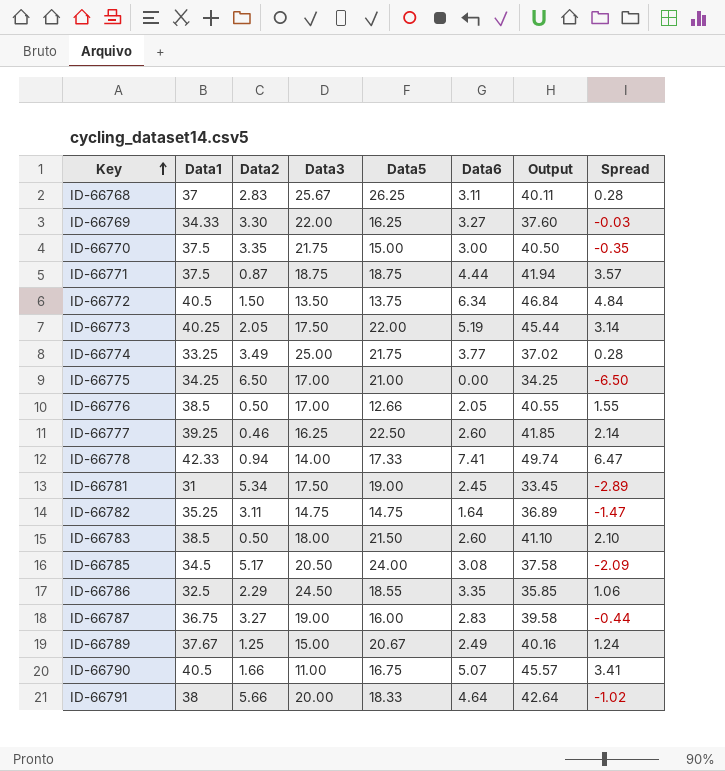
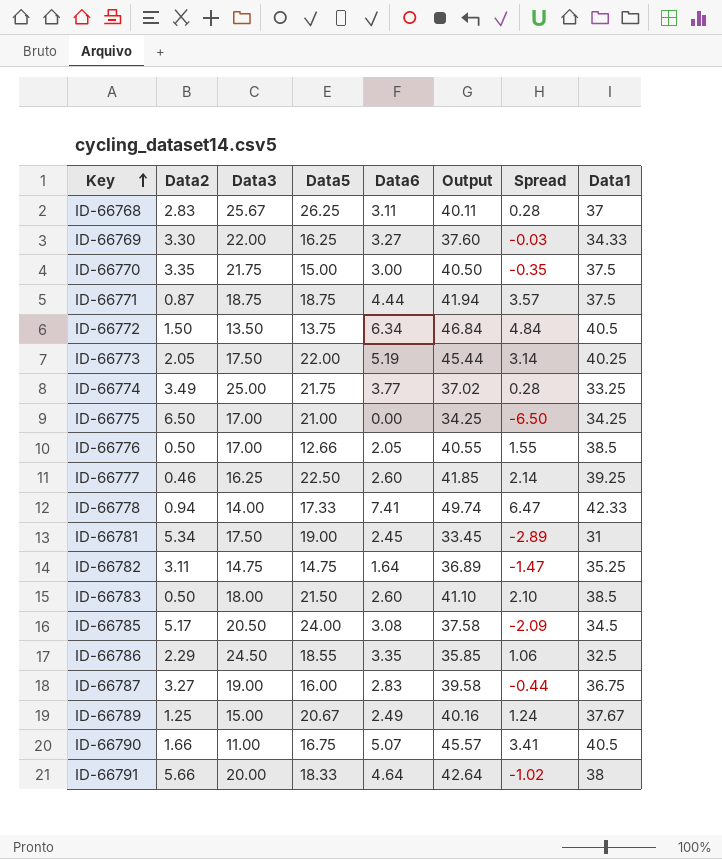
column Data1 | position: 2 -> 8

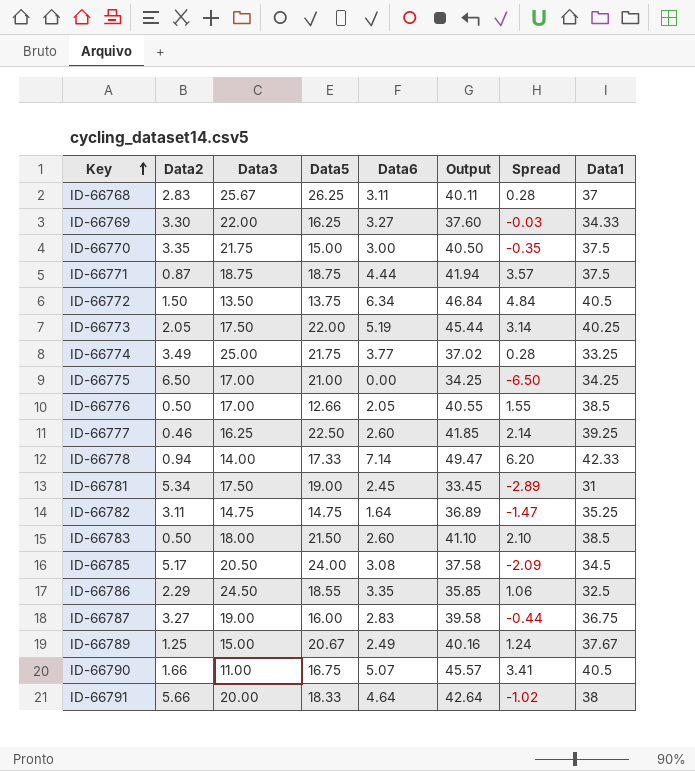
ID-66778 | Data6: 7.41 -> 7.14
ID-66778 | Output: 49.74 -> 49.47
ID-66778 | Spread: 6.47 -> 6.20

